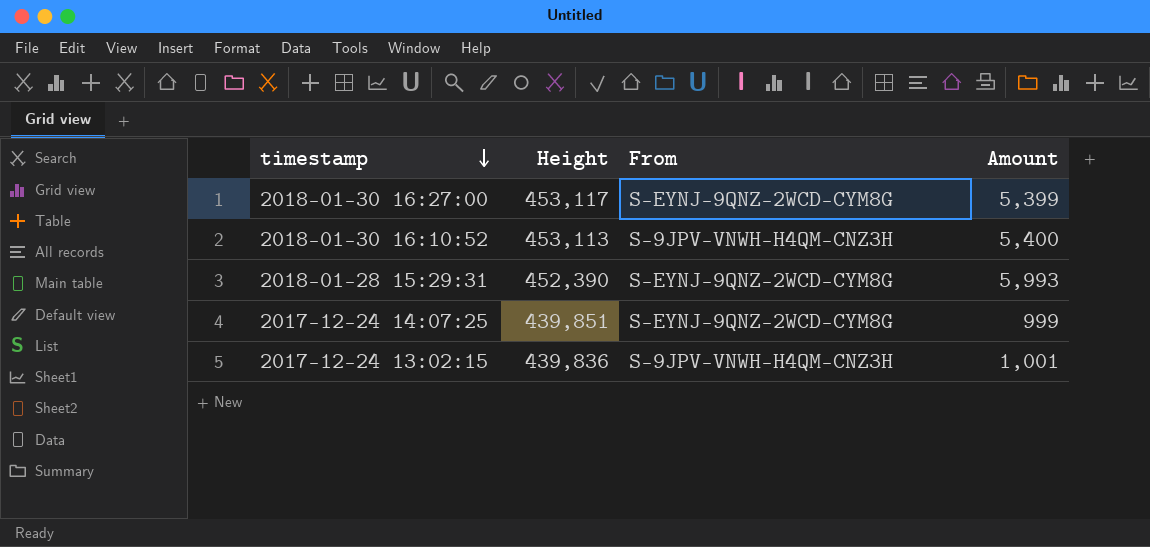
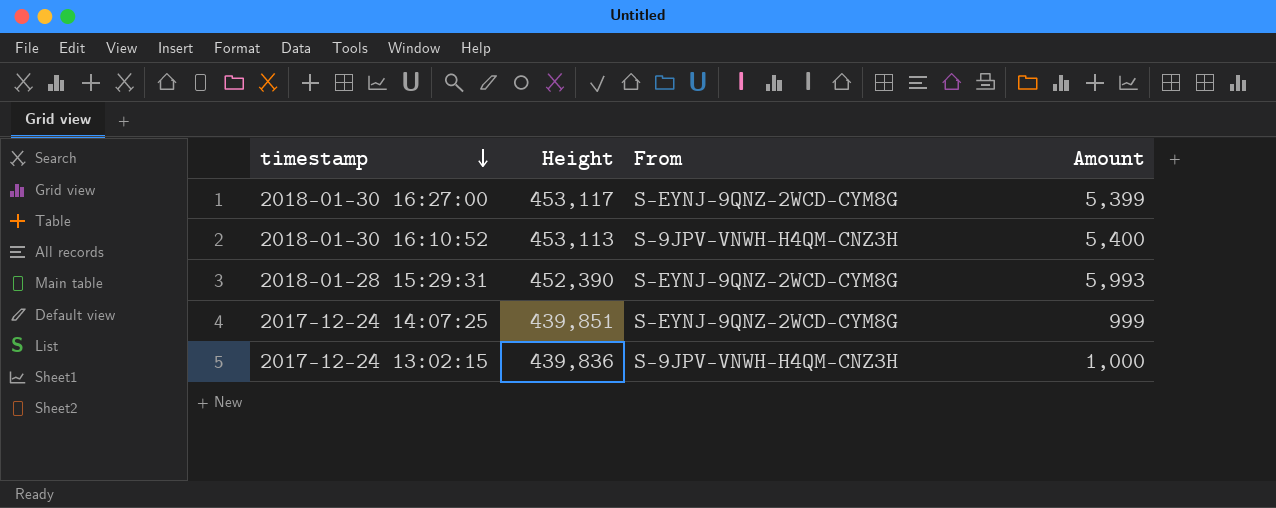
2017-12-24 13:02:15 | Amount: 1,001 -> 1,000

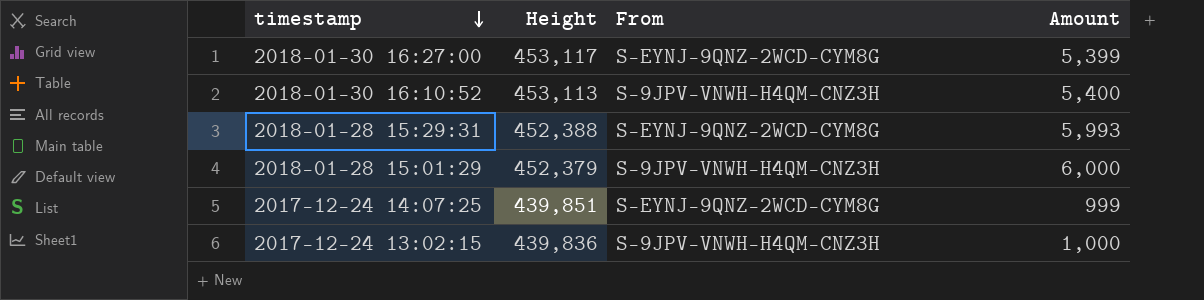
2018-01-28 15:29:31 | Height: 452,390 -> 452,388
row 2018-01-28 15:01:29: none -> 452,379 | S-9JPV-VNWH-H4QM-CNZ3H | 6,000

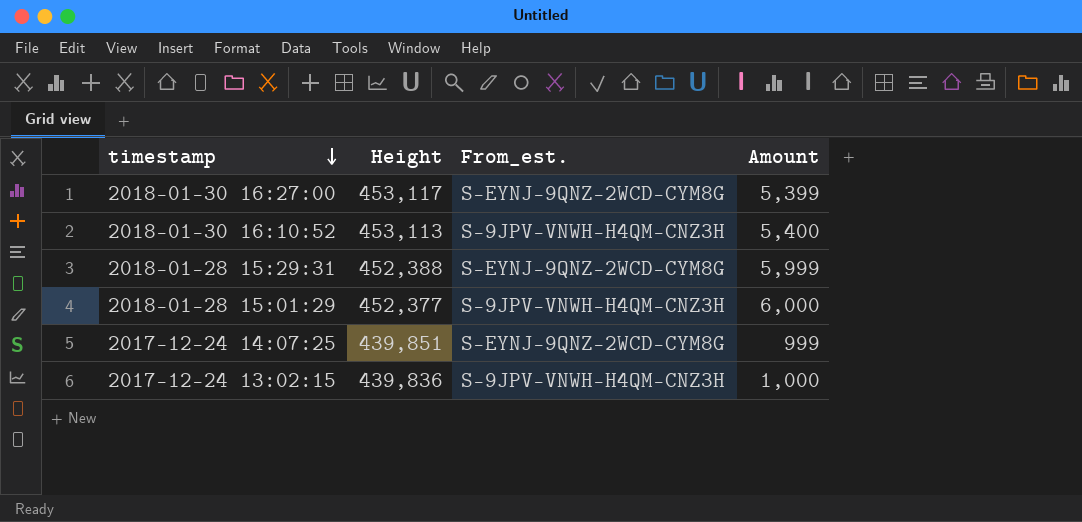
column name: From -> From_est.
2018-01-28 15:29:31 | Amount: 5,993 -> 5,999
2018-01-28 15:01:29 | Height: 452,379 -> 452,377

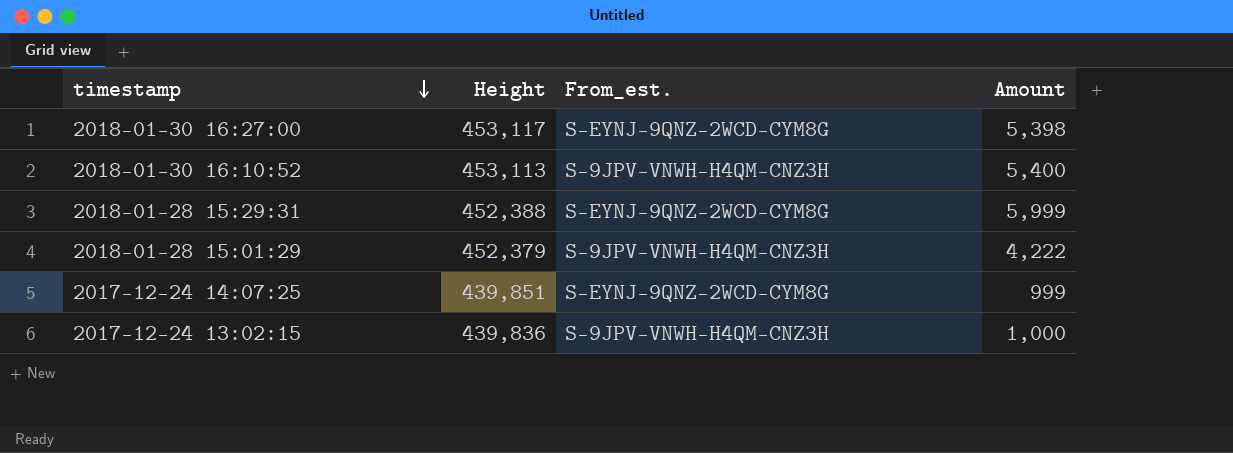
2018-01-30 16:27:00 | Amount: 5,399 -> 5,398
2018-01-28 15:01:29 | Height: 452,377 -> 452,379
2018-01-28 15:01:29 | Amount: 6,000 -> 4,222

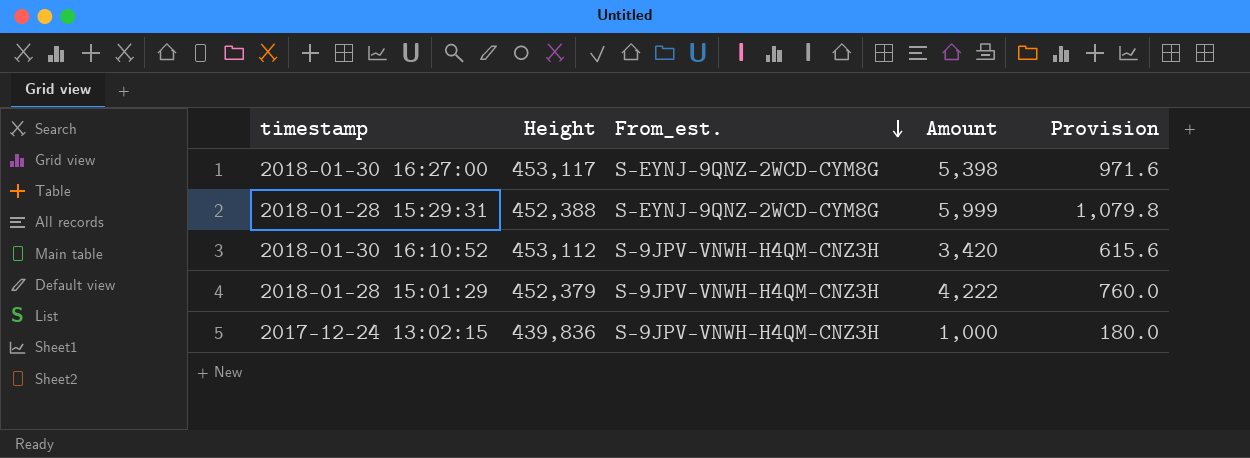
row order: timestamp descending -> From_est. descending
column Provision | formula: none -> [Amount] * 0.18
row 2017-12-24 14:07:25: 439,851 | S-EYNJ-9QNZ-2WCD-CYM8G | 999 -> none
2018-01-30 16:10:52 | Height: 453,113 -> 453,112
2018-01-30 16:10:52 | Amount: 5,400 -> 3,420

